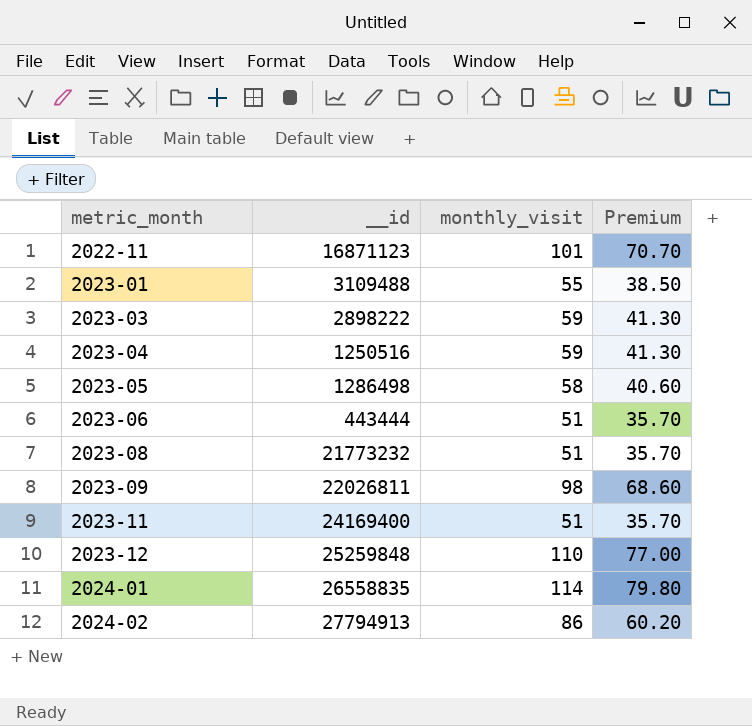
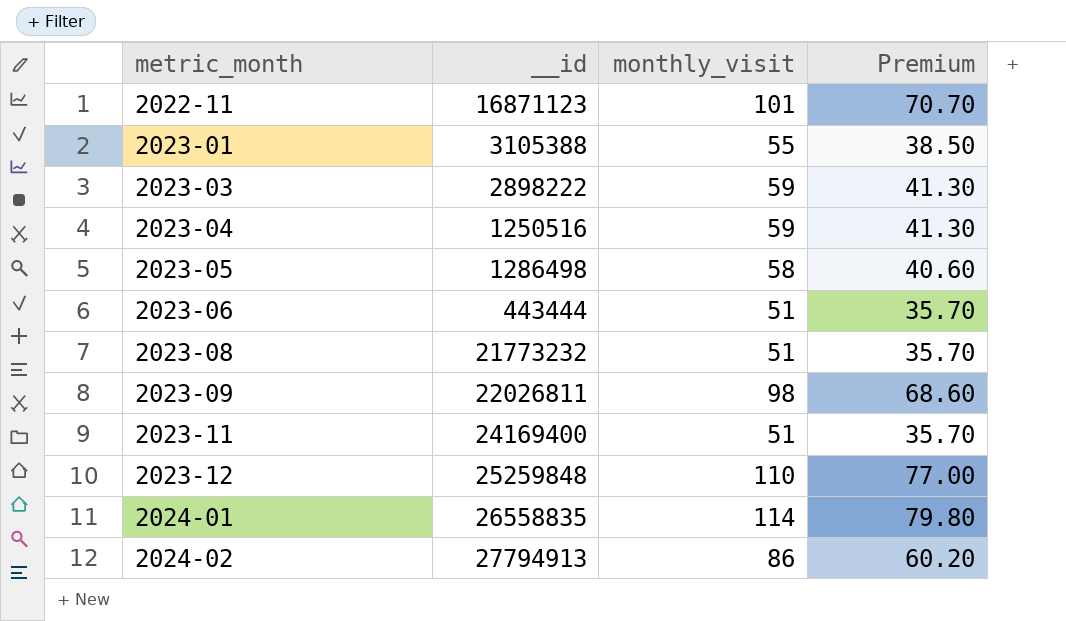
2023-01 | __id: 3109488 -> 3105388

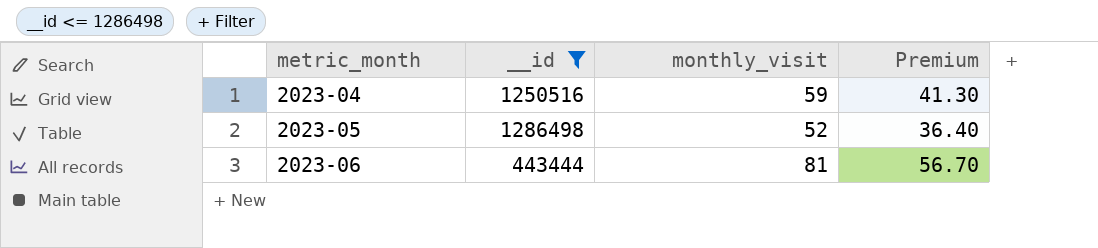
filter: none -> __id <= 1286498
2023-05 | monthly_visit: 58 -> 52
2023-05 | Premium: 40.60 -> 36.40
2023-06 | monthly_visit: 51 -> 81
2023-06 | Premium: 35.70 -> 56.70

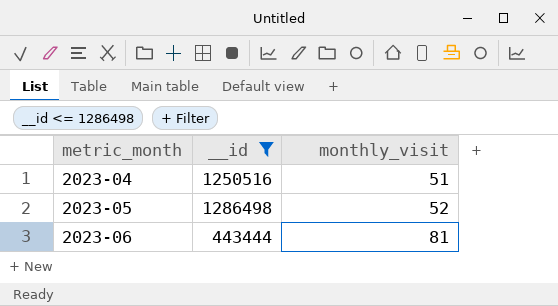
column Premium | formula: [monthly_visit] * 0.7 -> none
2023-04 | monthly_visit: 59 -> 51

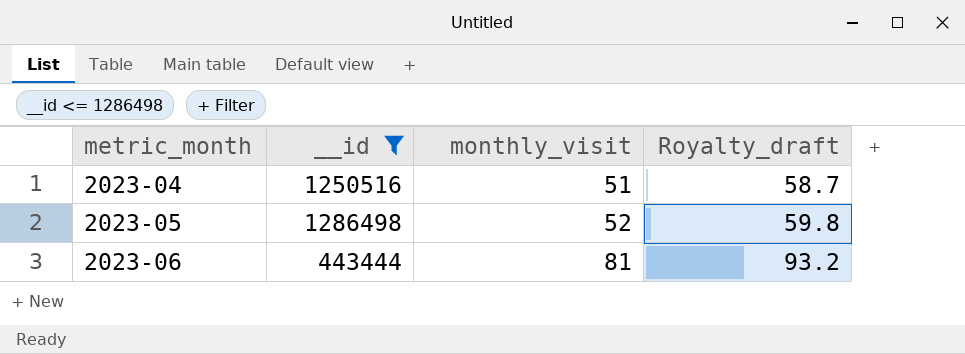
column Royalty_draft | formula: none -> [monthly_visit] * 1.15

